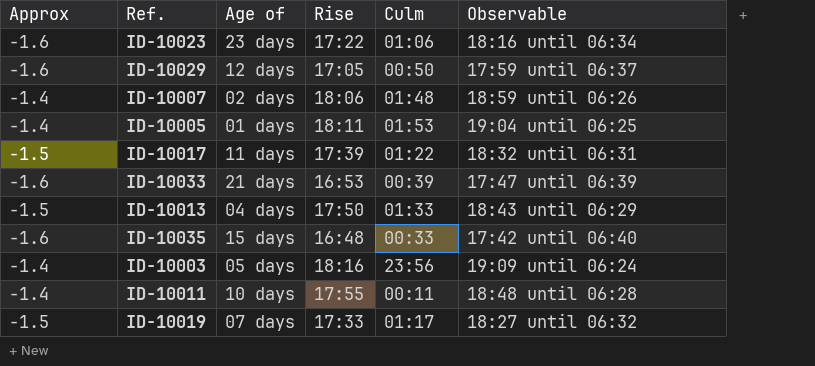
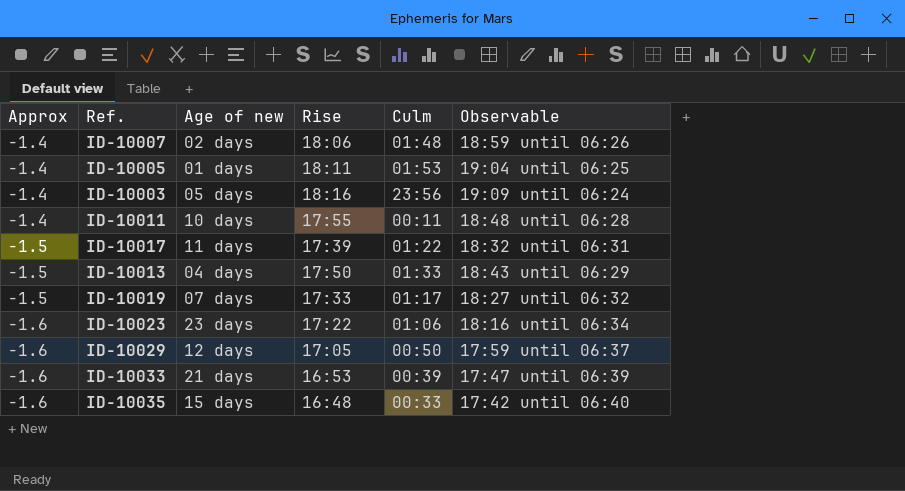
row order: none -> Approx descending
column name: Age of -> Age of new

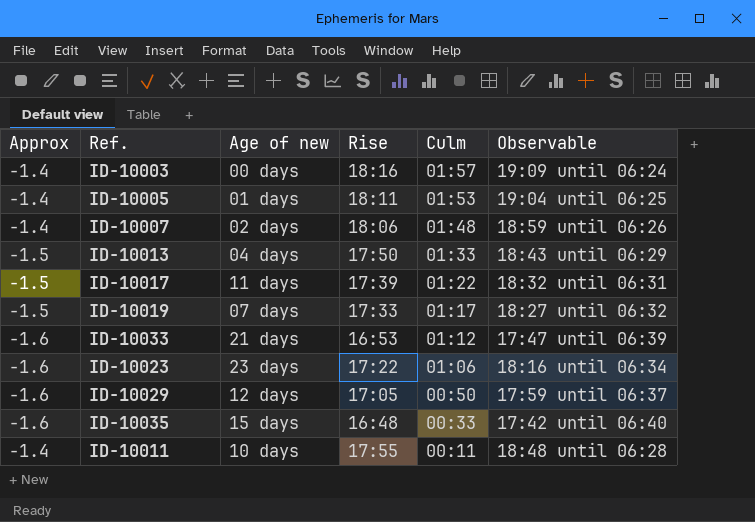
row order: Approx descending -> Culm descending
ID-10003 | Age of new: 05 days -> 00 days
ID-10003 | Culm: 23:56 -> 01:57
ID-10033 | Culm: 00:39 -> 01:12

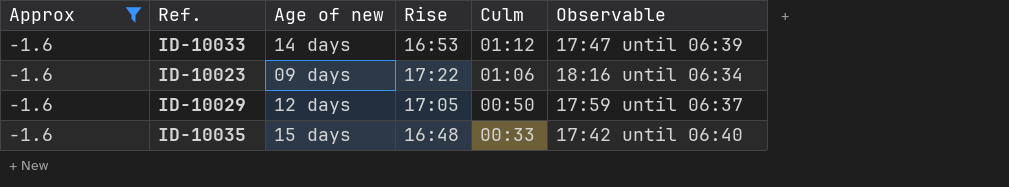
filter: none -> Approx = -1.6
ID-10033 | Age of new: 21 days -> 14 days
ID-10023 | Age of new: 23 days -> 09 days

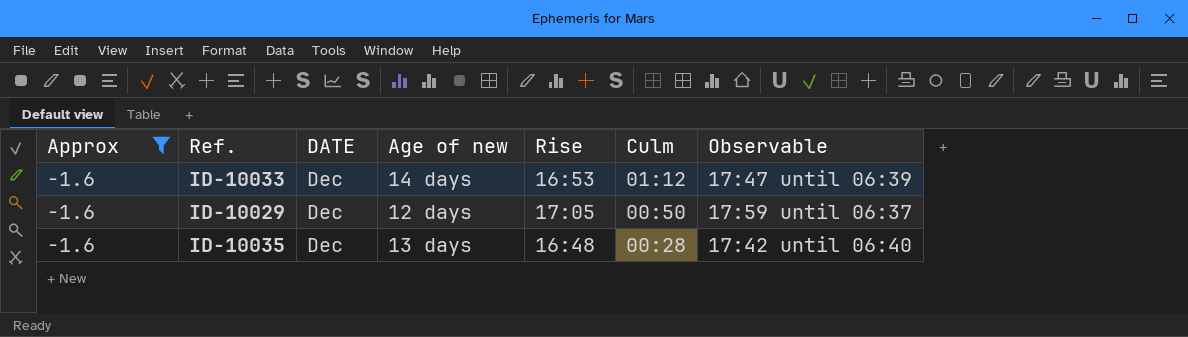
column DATE | position: none -> 3
row ID-10023: -1.6 | 09 days | 17:22 | 01:06 | 18:16 until 06:34 -> none
ID-10035 | Age of new: 15 days -> 13 days
ID-10035 | Culm: 00:33 -> 00:28

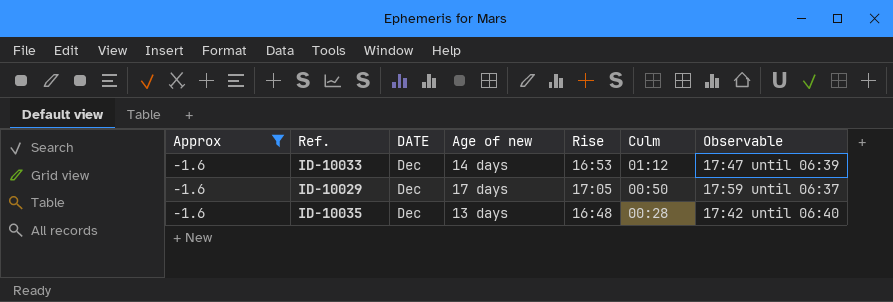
ID-10029 | Age of new: 12 days -> 17 days

